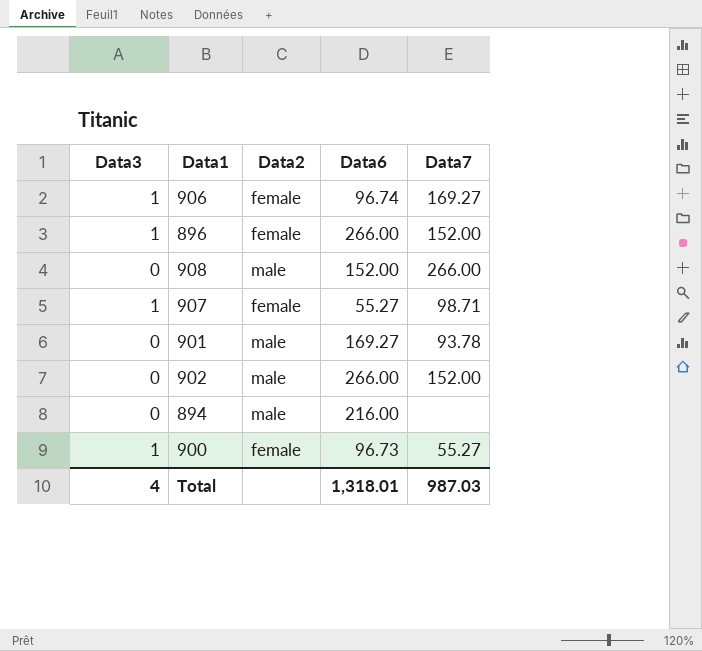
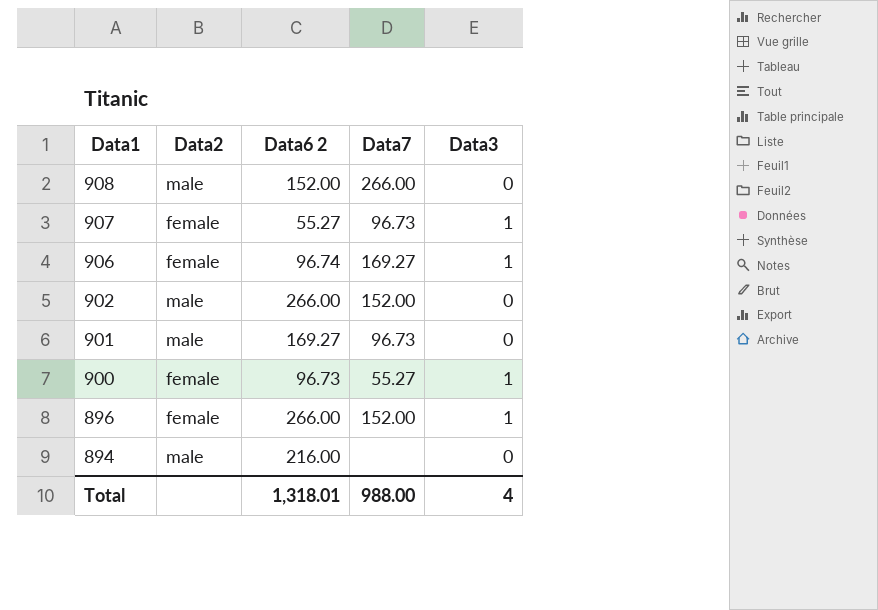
row order: none -> Data1 descending
column name: Data6 -> Data6 2
column Data3 | position: 1 -> 5
907 | Data7: 98.71 -> 96.73
901 | Data7: 93.78 -> 96.73
Total | Data7: 987.03 -> 988.00

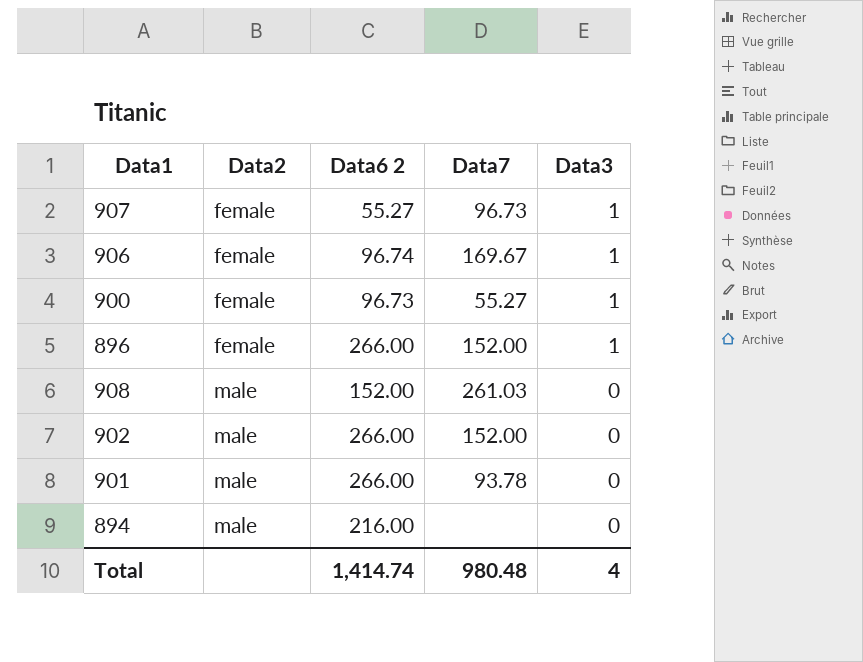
row order: Data1 descending -> Data2 ascending
906 | Data7: 169.27 -> 169.67
908 | Data7: 266.00 -> 261.03
901 | Data6 2: 169.27 -> 266.00
901 | Data7: 96.73 -> 93.78
Total | Data6 2: 1,318.01 -> 1,414.74
Total | Data7: 988.00 -> 980.48

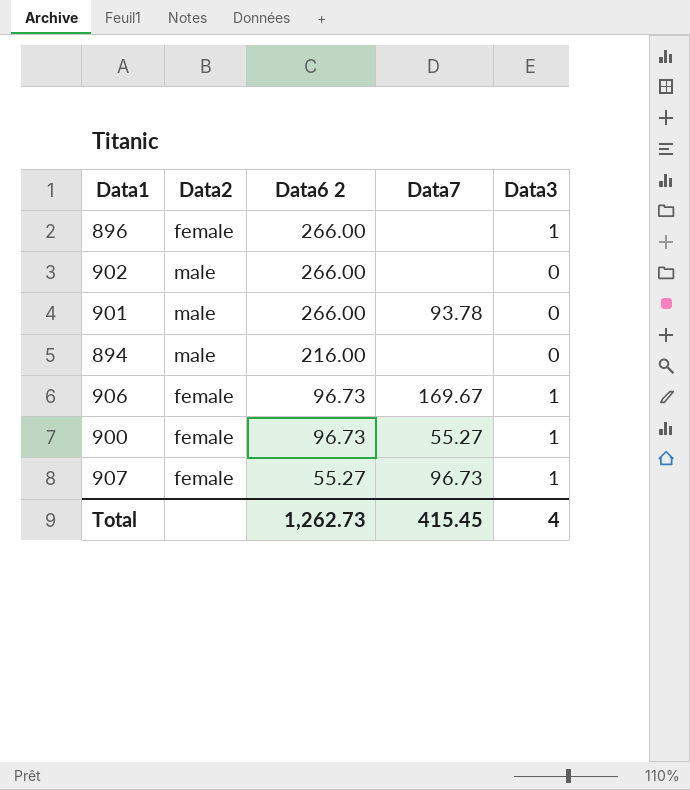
row order: Data2 ascending -> Data6 2 descending
row 908: male | 152.00 | 261.03 | 0 -> none
896 | Data7: 152.00 -> none
902 | Data7: 152.00 -> none
906 | Data6 2: 96.74 -> 96.73
Total | Data6 2: 1,414.74 -> 1,262.73
Total | Data7: 980.48 -> 415.45

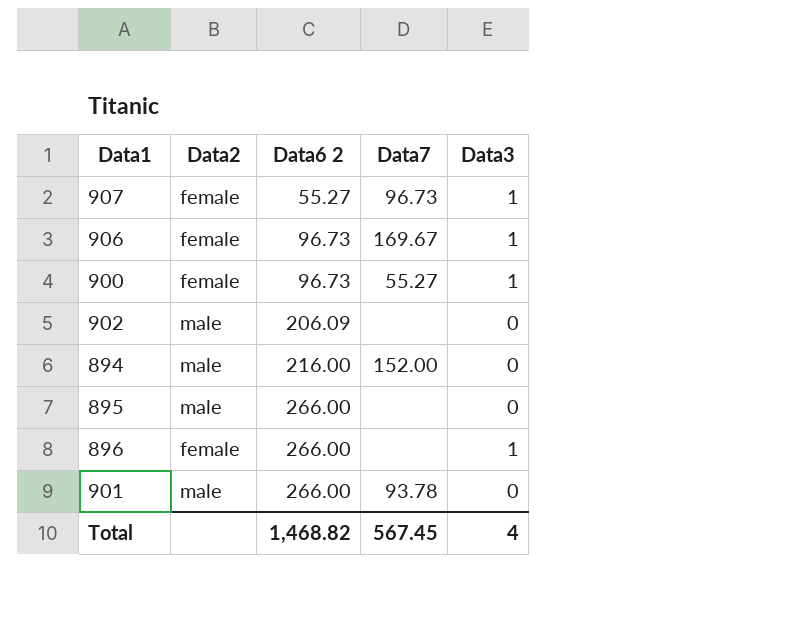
row order: Data6 2 descending -> Data6 2 ascending
902 | Data6 2: 266.00 -> 206.09
894 | Data7: none -> 152.00
row 895: none -> male | 266.00 | none | 0
Total | Data6 2: 1,262.73 -> 1,468.82
Total | Data7: 415.45 -> 567.45

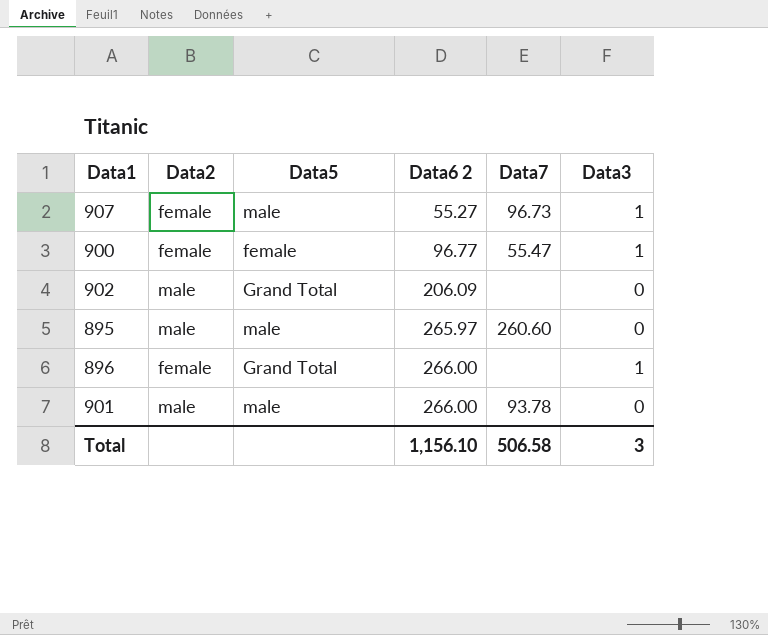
column Data5 | position: none -> 3
row 906: female | 96.73 | 169.67 | 1 -> none
row 894: male | 216.00 | 152.00 | 0 -> none
900 | Data6 2: 96.73 -> 96.77
900 | Data7: 55.27 -> 55.47
895 | Data6 2: 266.00 -> 265.97
895 | Data7: none -> 260.60
Total | Data6 2: 1,468.82 -> 1,156.10
Total | Data7: 567.45 -> 506.58
Total | Data3: 4 -> 3

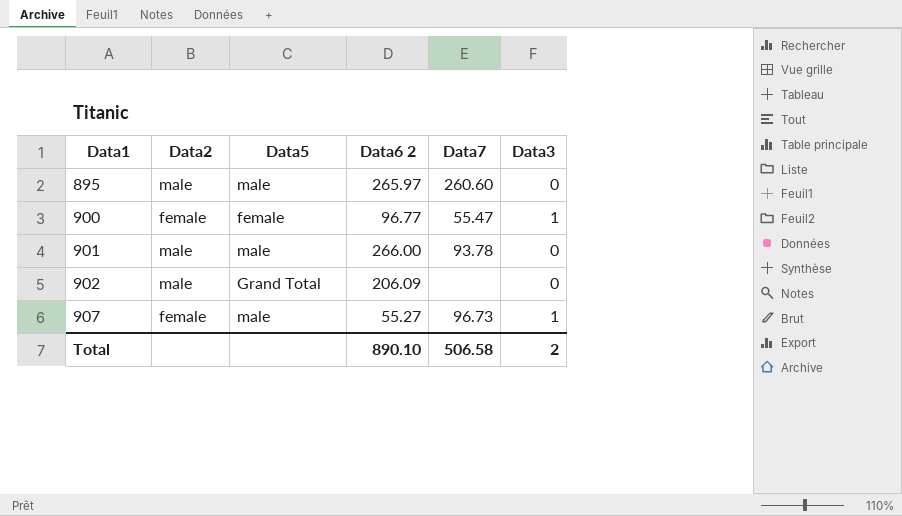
row order: Data6 2 ascending -> Data1 ascending
row 896: female | Grand Total | 266.00 | none | 1 -> none
Total | Data6 2: 1,156.10 -> 890.10
Total | Data3: 3 -> 2

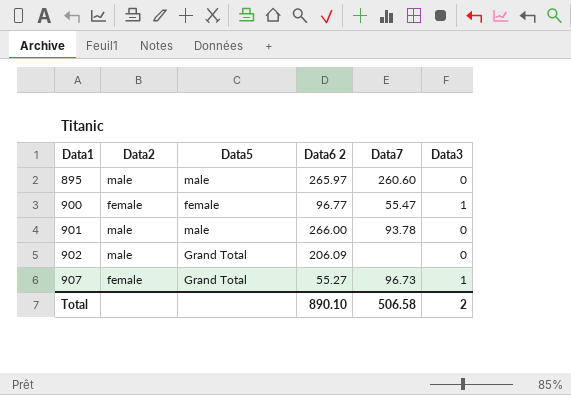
907 | Data5: male -> Grand Total

